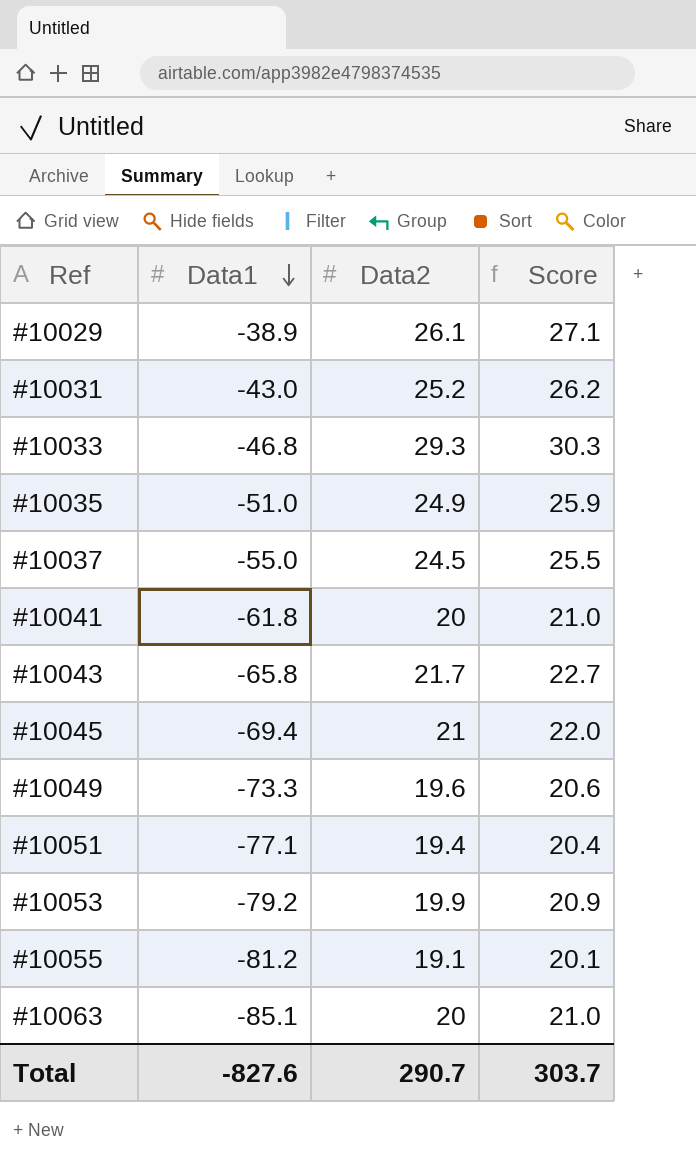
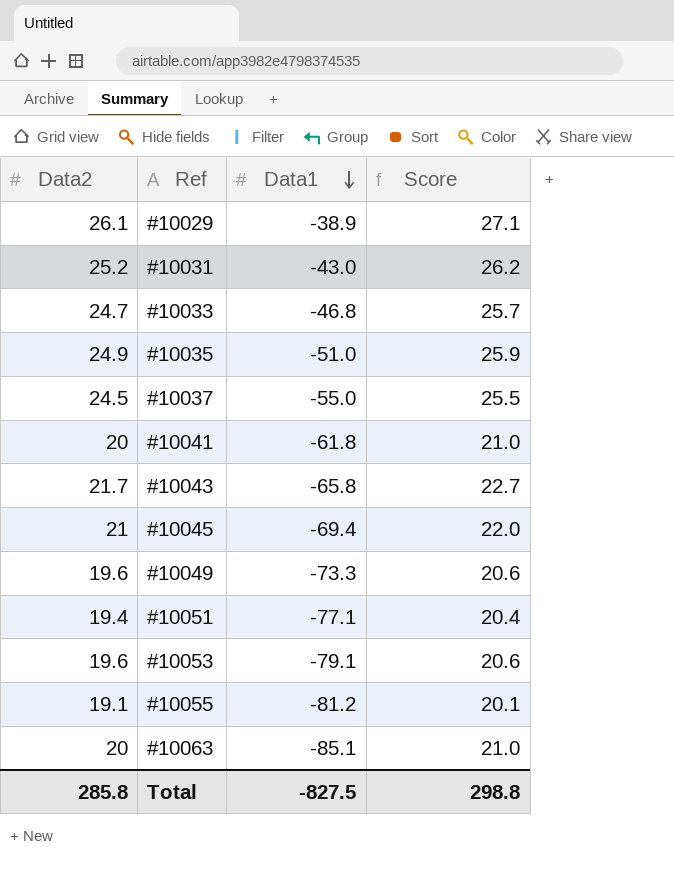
column Data2 | position: 3 -> 1
#10033 | Data2: 29.3 -> 24.7
#10033 | Score: 30.3 -> 25.7
#10053 | Data2: 19.9 -> 19.6
#10053 | Data1: -79.2 -> -79.1
#10053 | Score: 20.9 -> 20.6
Total | Data2: 290.7 -> 285.8
Total | Data1: -827.6 -> -827.5
Total | Score: 303.7 -> 298.8

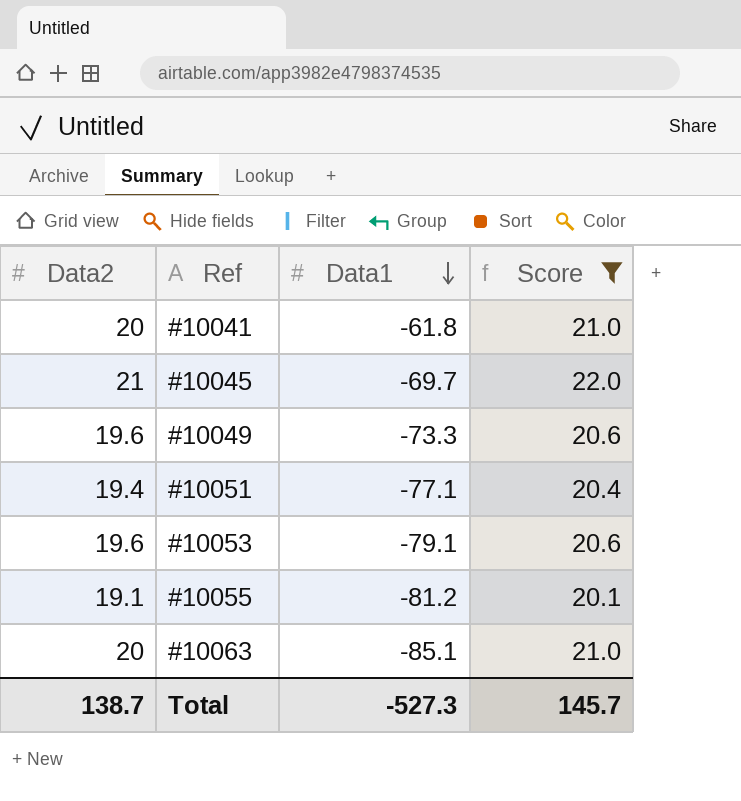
filter: none -> Score <= 22.0
#10045 | Data1: -69.4 -> -69.7
Total | Data2: 285.8 -> 138.7
Total | Data1: -827.5 -> -527.3
Total | Score: 298.8 -> 145.7

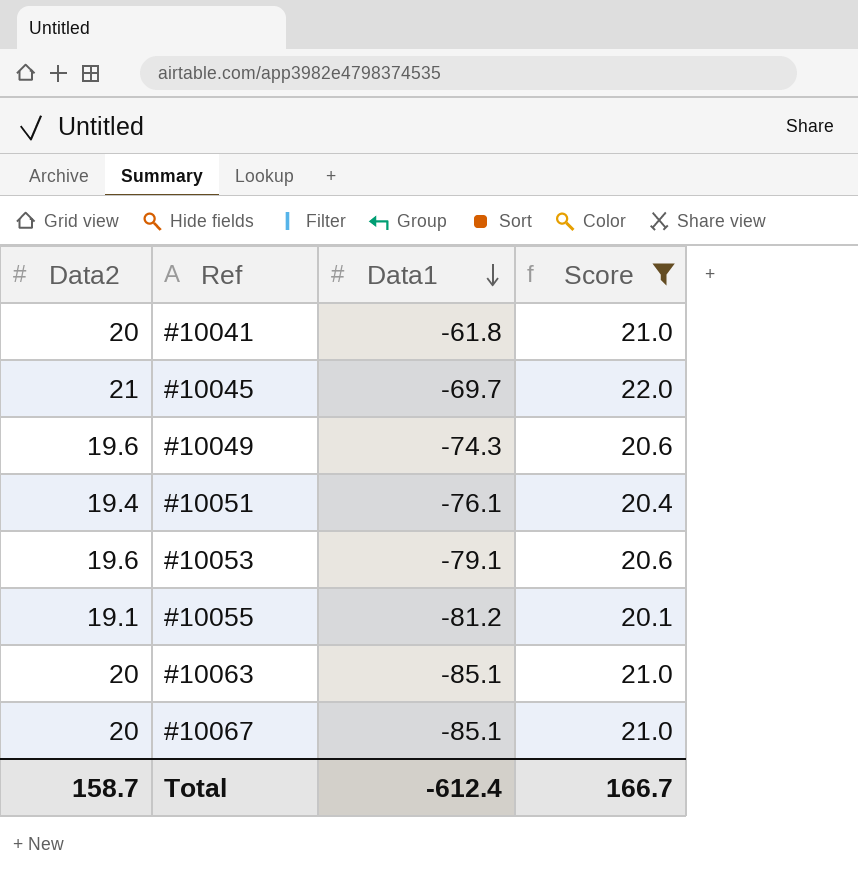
#10049 | Data1: -73.3 -> -74.3
#10051 | Data1: -77.1 -> -76.1
row #10067: none -> 20 | -85.1 | 21.0
Total | Data2: 138.7 -> 158.7
Total | Data1: -527.3 -> -612.4
Total | Score: 145.7 -> 166.7

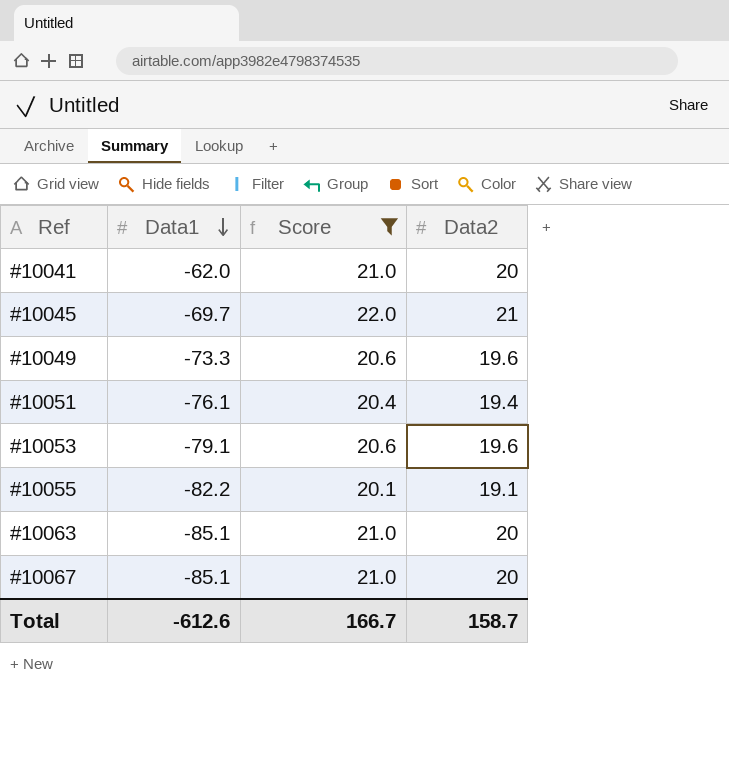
column Data2 | position: 1 -> 4
#10041 | Data1: -61.8 -> -62.0
#10049 | Data1: -74.3 -> -73.3
#10055 | Data1: -81.2 -> -82.2
Total | Data1: -612.4 -> -612.6

